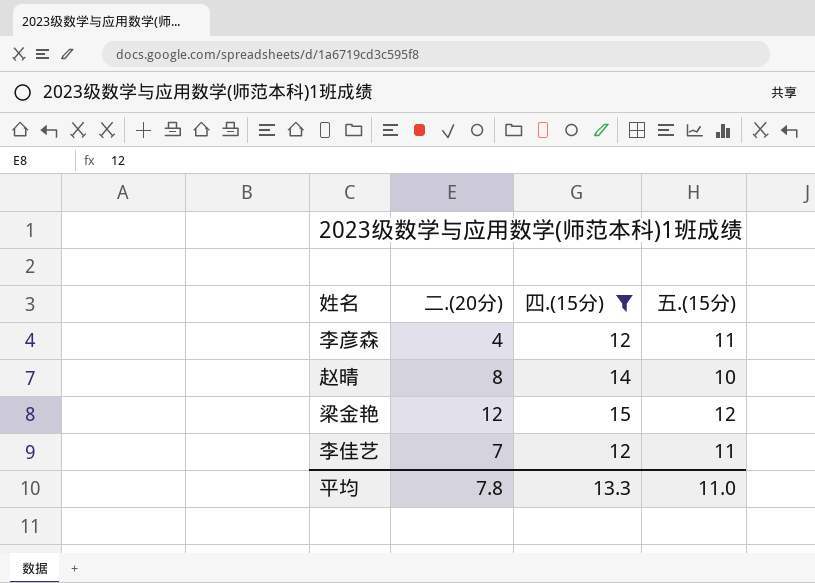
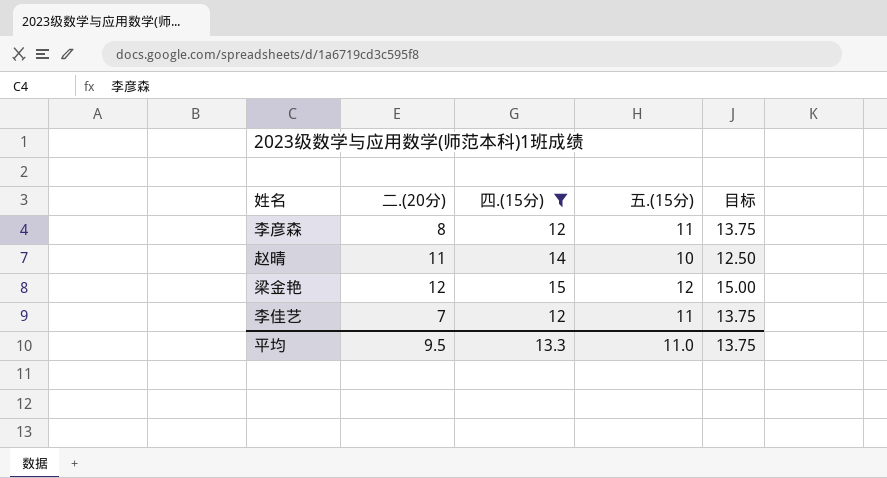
column 目标 | formula: none -> [五.(15分)] * 1.25
李彦森 | 二.(20分): 4 -> 8
赵晴 | 二.(20分): 8 -> 11
平均 | 二.(20分): 7.8 -> 9.5

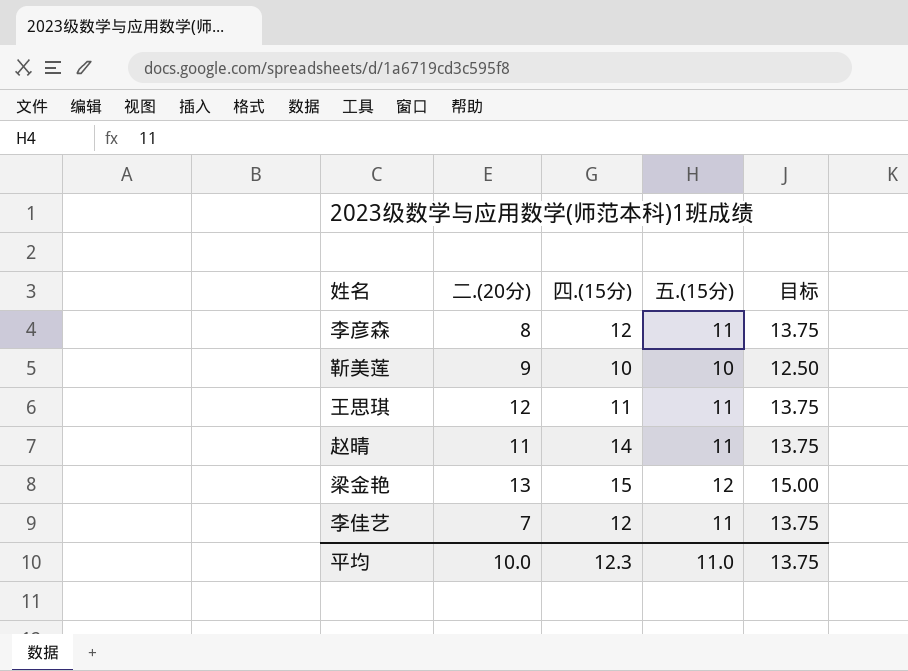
filter: 四.(15分) >= 12 -> none
赵晴 | 五.(15分): 10 -> 11
赵晴 | 目标: 12.50 -> 13.75
梁金艳 | 二.(20分): 12 -> 13
平均 | 二.(20分): 9.5 -> 10.0
平均 | 四.(15分): 13.3 -> 12.3

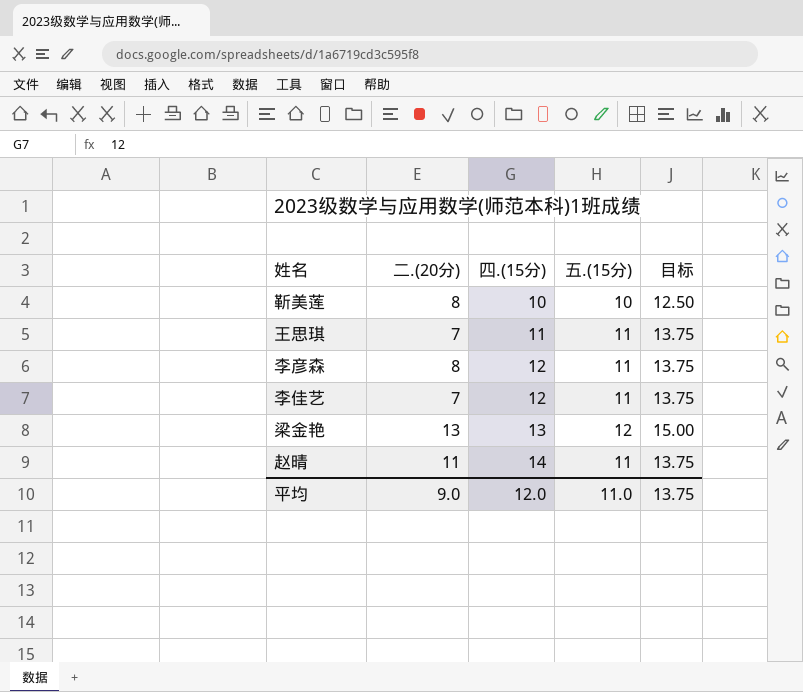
row order: none -> 四.(15分) ascending
靳美莲 | 二.(20分): 9 -> 8
王思琪 | 二.(20分): 12 -> 7
梁金艳 | 四.(15分): 15 -> 13
平均 | 二.(20分): 10.0 -> 9.0
平均 | 四.(15分): 12.3 -> 12.0

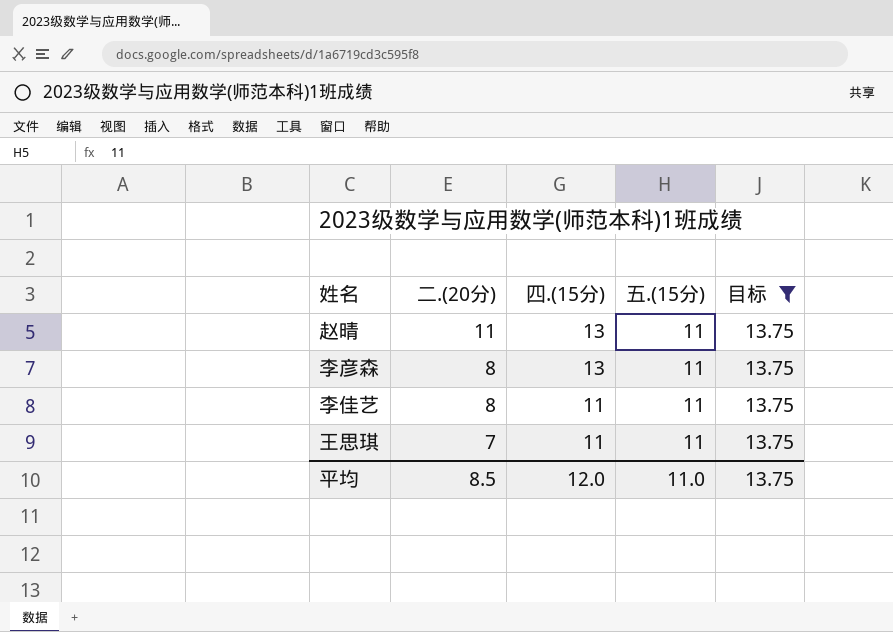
filter: none -> 目标 = 13.75
row order: 四.(15分) ascending -> 二.(20分) descending
赵晴 | 四.(15分): 14 -> 13
李彦森 | 四.(15分): 12 -> 13
李佳艺 | 二.(20分): 7 -> 8
李佳艺 | 四.(15分): 12 -> 11
平均 | 二.(20分): 9.0 -> 8.5

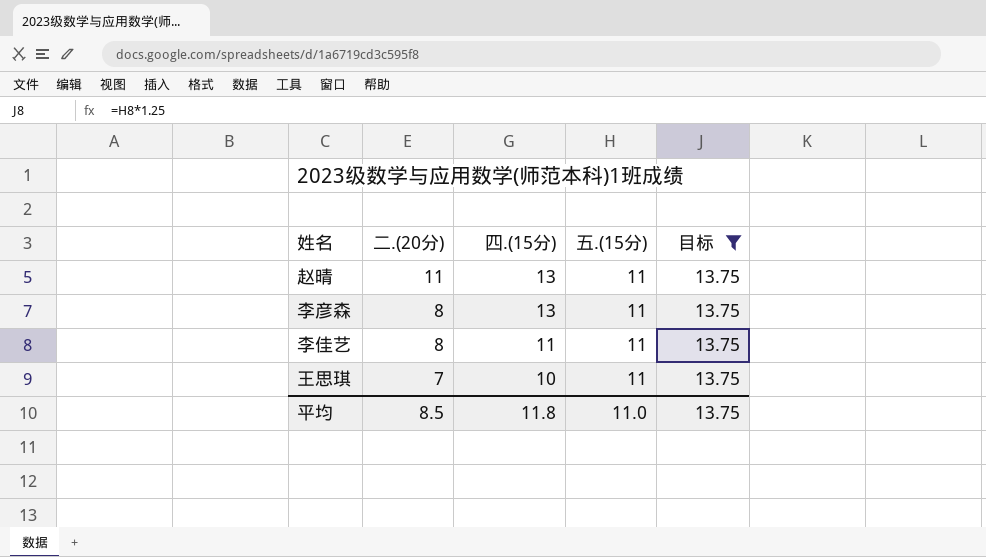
王思琪 | 四.(15分): 11 -> 10
平均 | 四.(15分): 12.0 -> 11.8

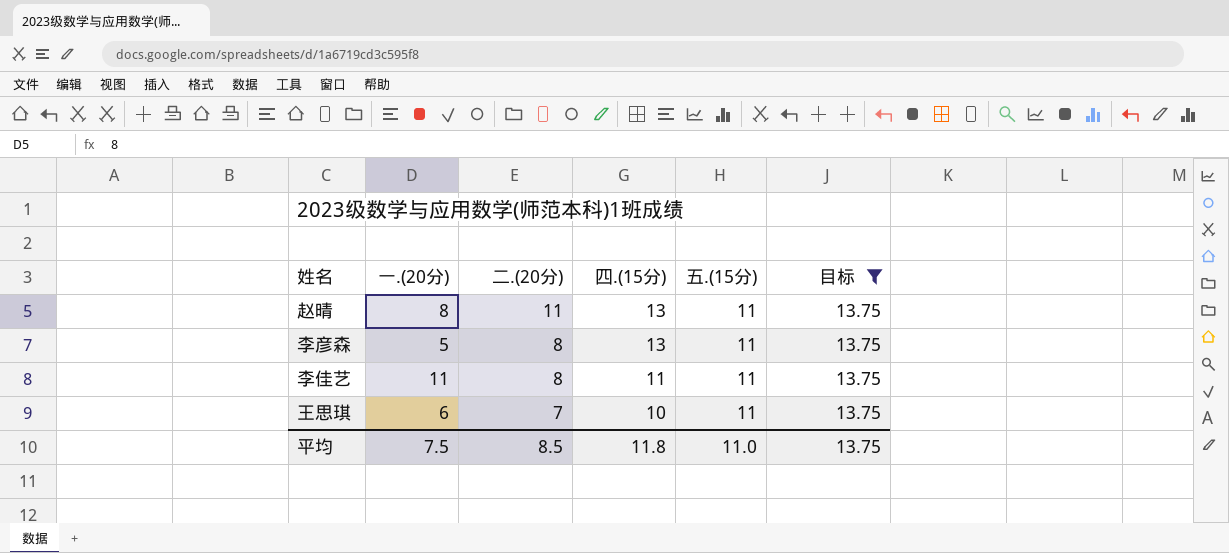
column 一.(20分) | position: none -> 2

